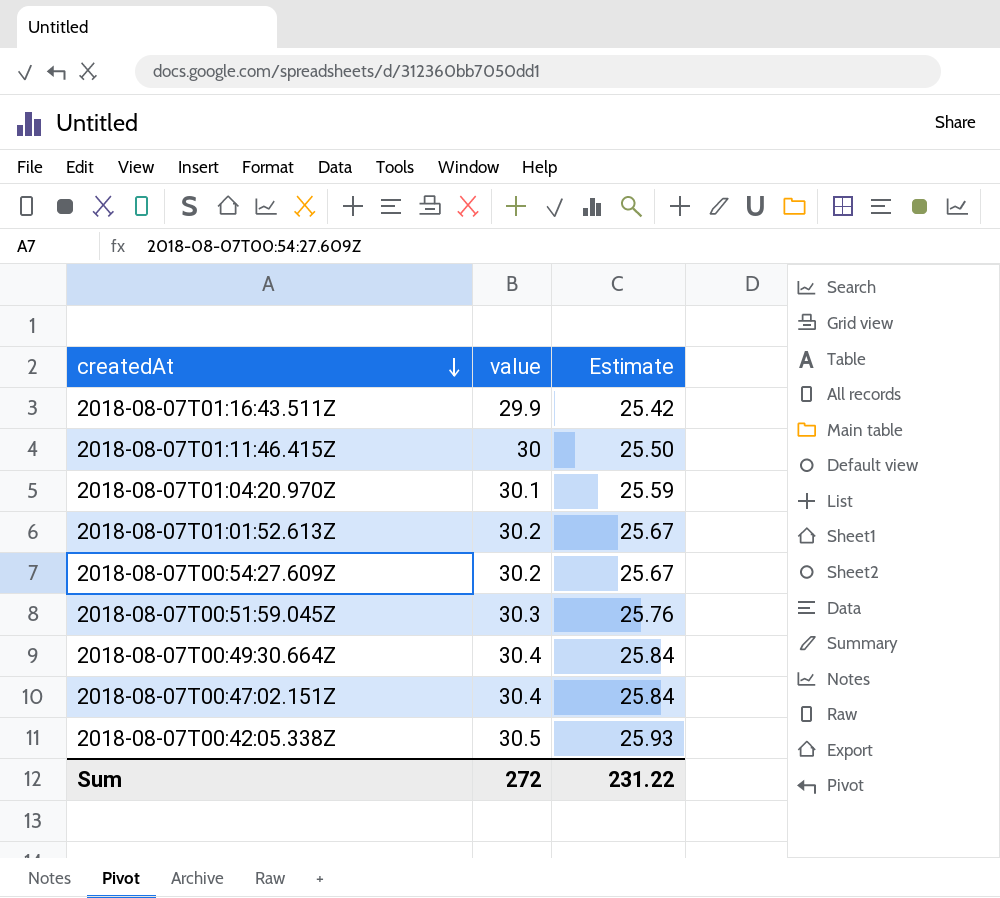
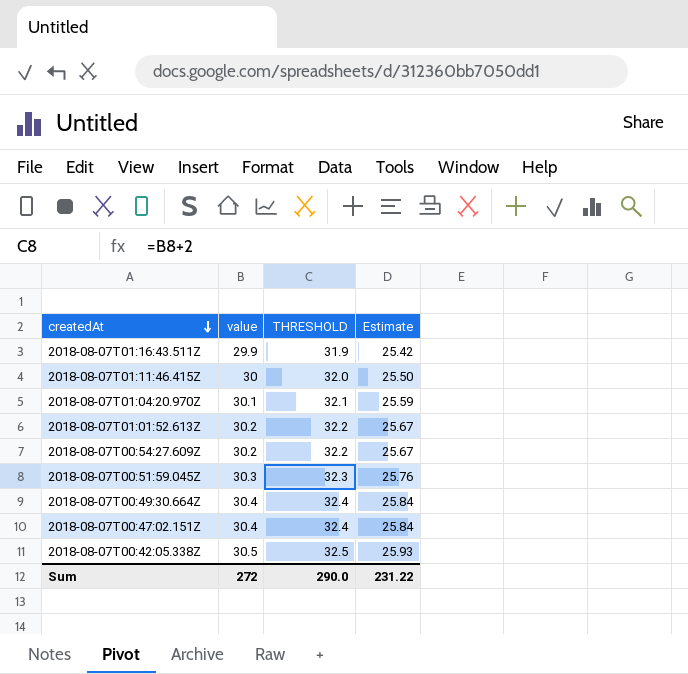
column THRESHOLD | formula: none -> [value] + 2

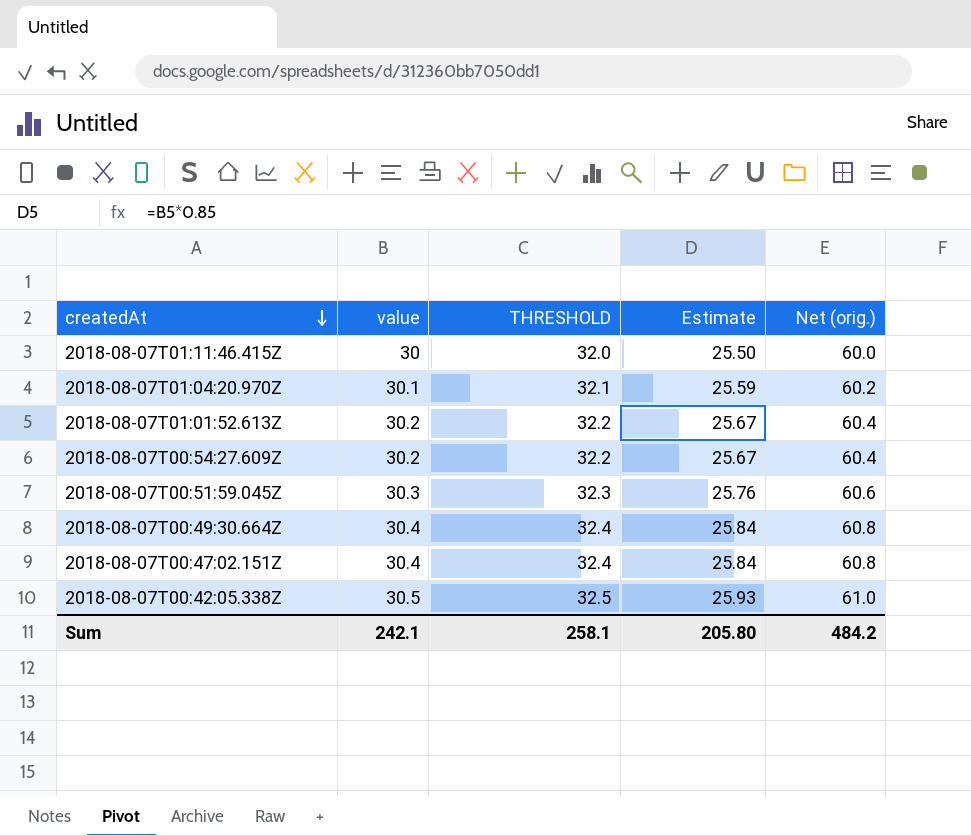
column Net (orig.) | formula: none -> [value] * 2
row 2018-08-07T01:16:43.511Z: 29.9 | 31.9 | 25.42 -> none
Sum | value: 272 -> 242.1
Sum | THRESHOLD: 290.0 -> 258.1
Sum | Estimate: 231.22 -> 205.80

